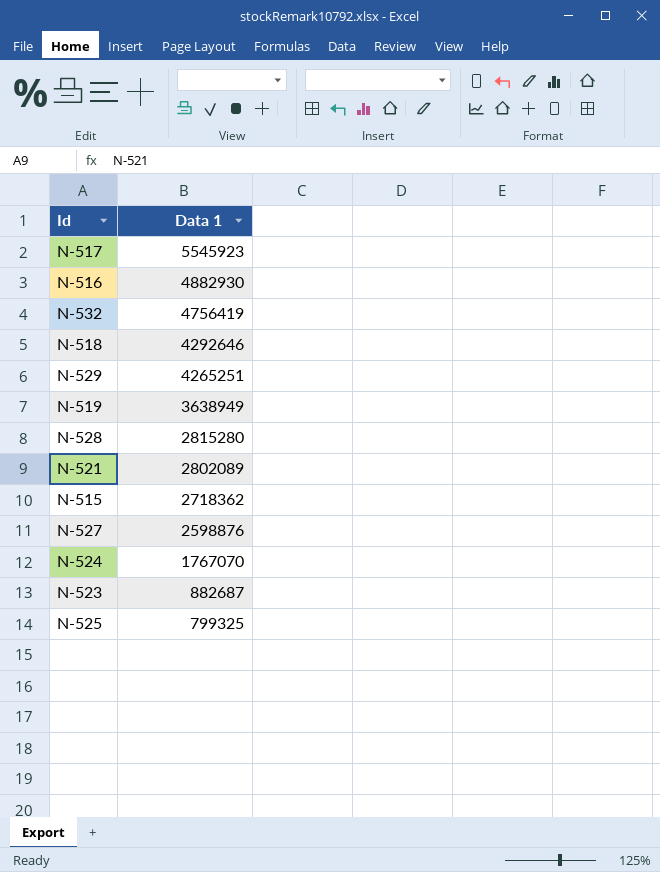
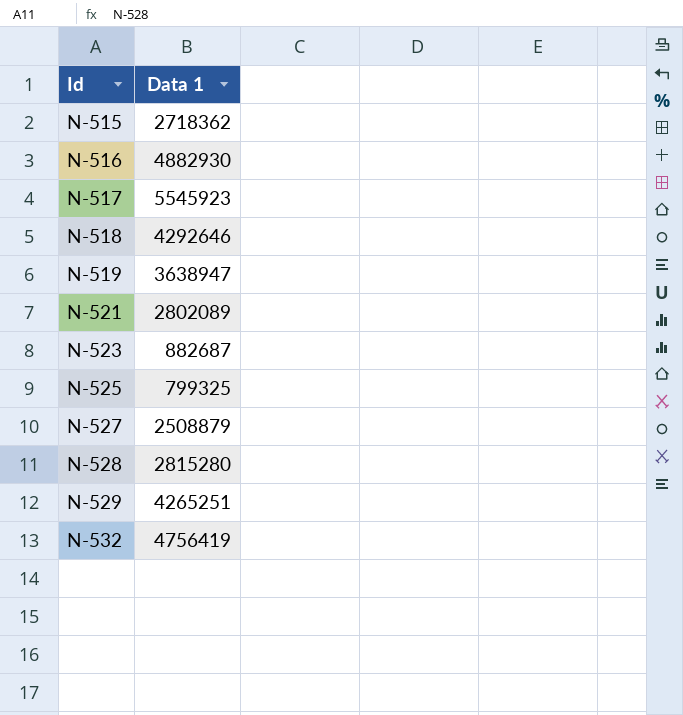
row order: Data 1 descending -> Id ascending
row N-524: 1767070 -> none
N-519 | Data 1: 3638949 -> 3638947
N-527 | Data 1: 2598876 -> 2508879

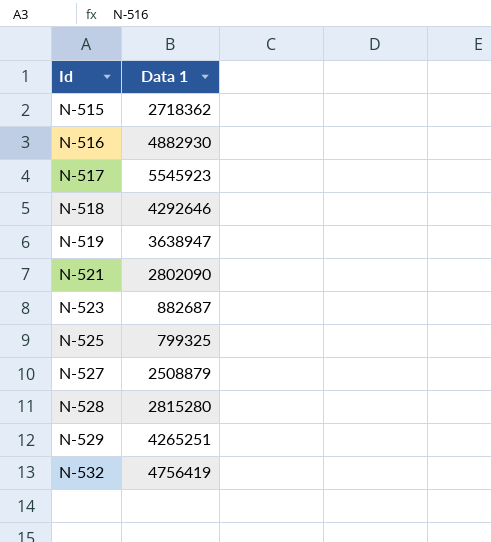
N-521 | Data 1: 2802089 -> 2802090

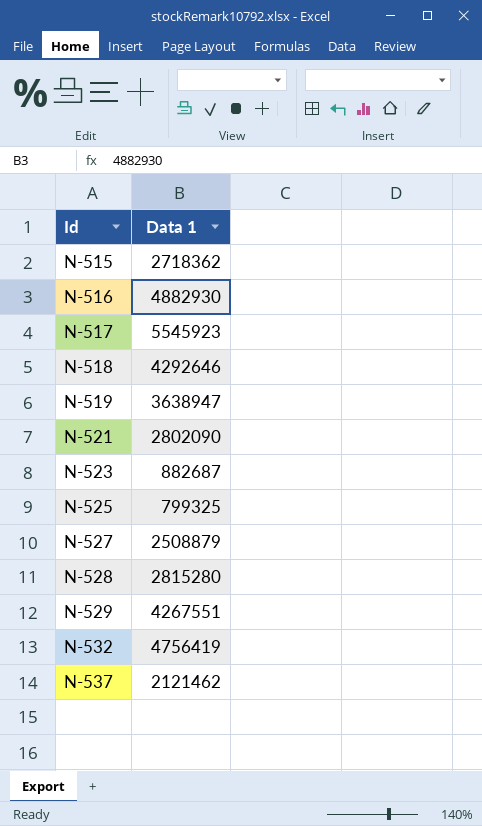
N-529 | Data 1: 4265251 -> 4267551
row N-537: none -> 2121462

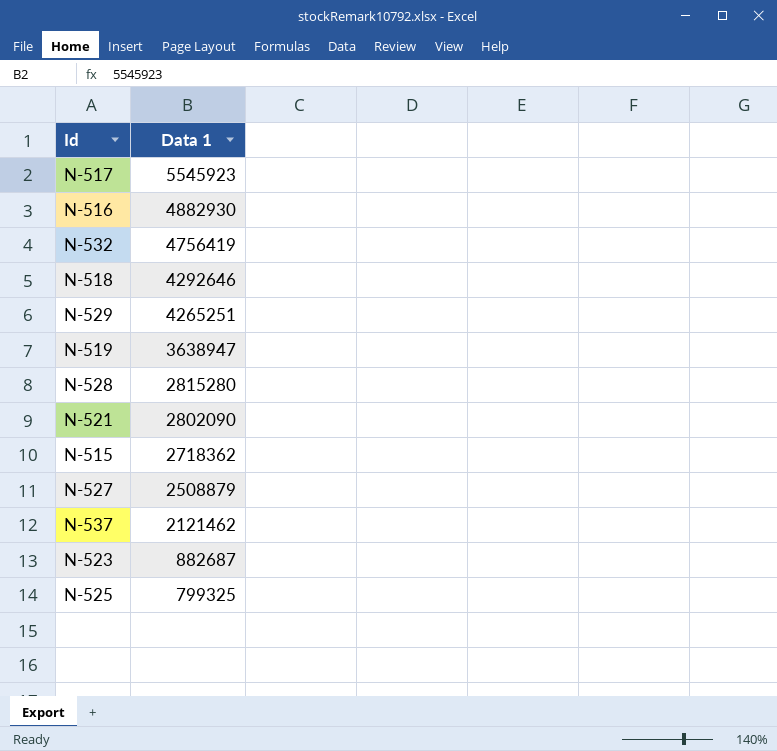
row order: Id ascending -> Data 1 descending
N-529 | Data 1: 4267551 -> 4265251

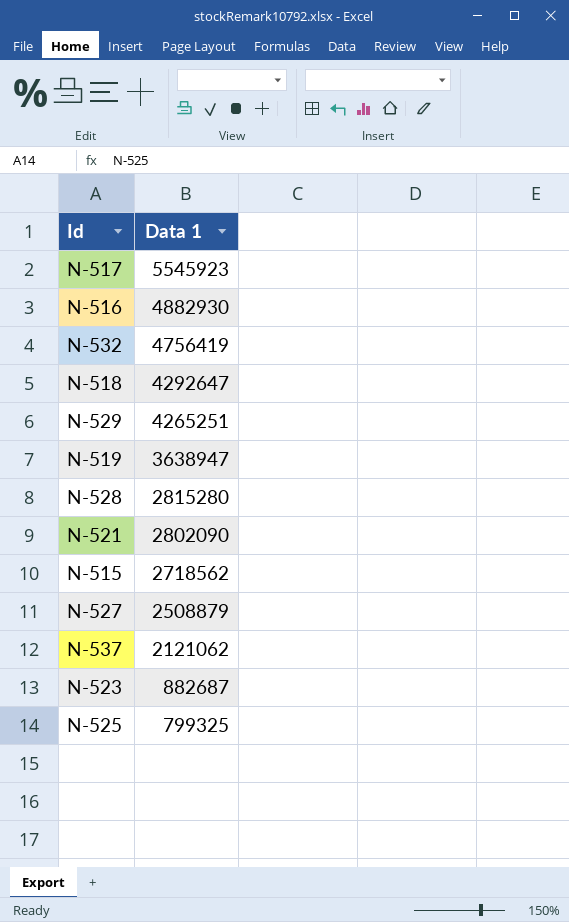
N-518 | Data 1: 4292646 -> 4292647
N-515 | Data 1: 2718362 -> 2718562
N-537 | Data 1: 2121462 -> 2121062

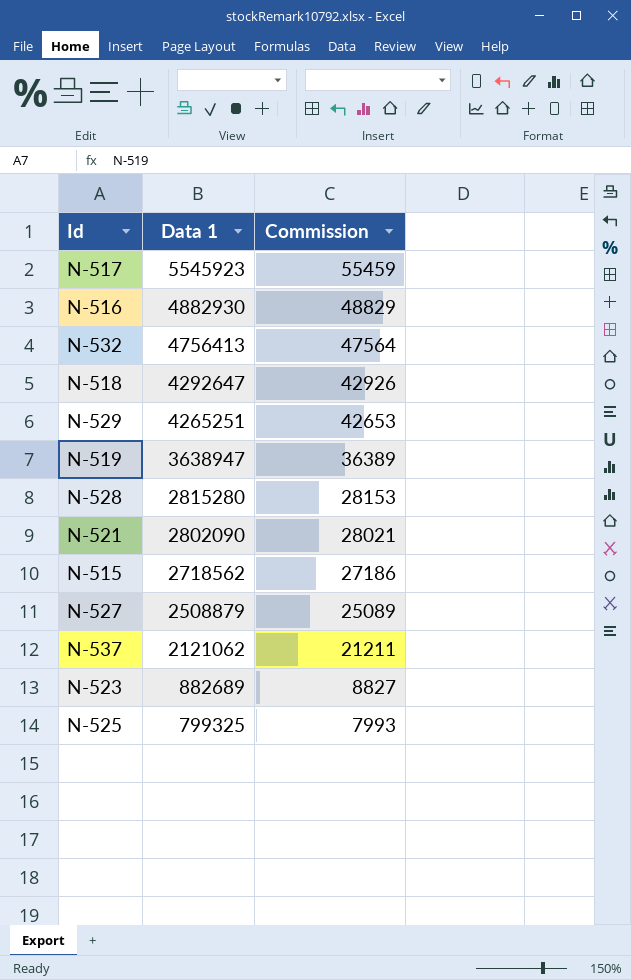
column Commission | formula: none -> [Data 1] * 0.01
N-532 | Data 1: 4756419 -> 4756413
N-523 | Data 1: 882687 -> 882689

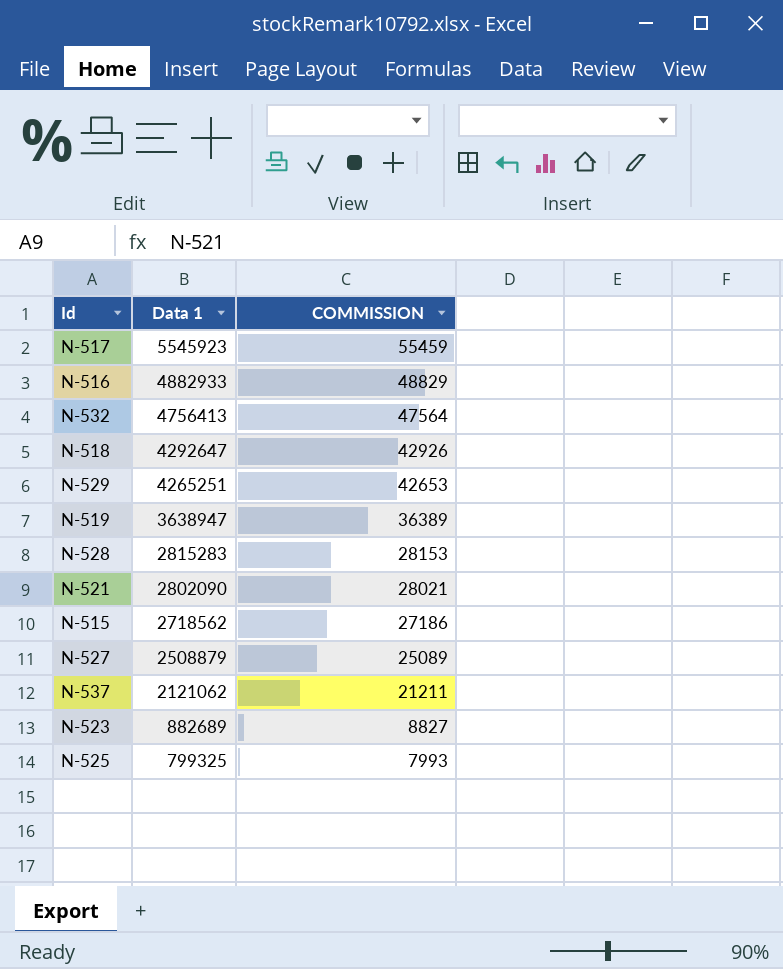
column name: Commission -> COMMISSION
N-516 | Data 1: 4882930 -> 4882933
N-528 | Data 1: 2815280 -> 2815283

